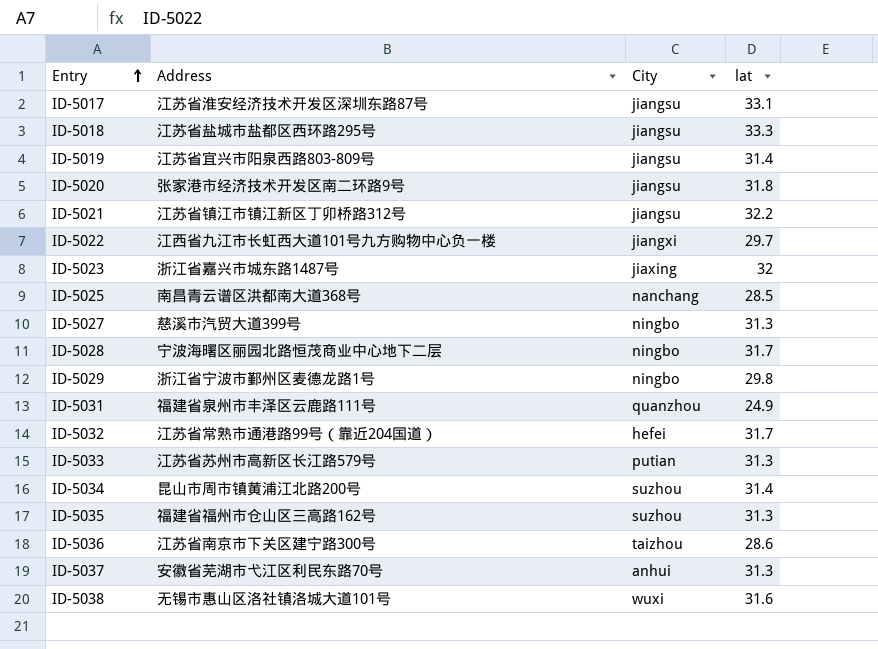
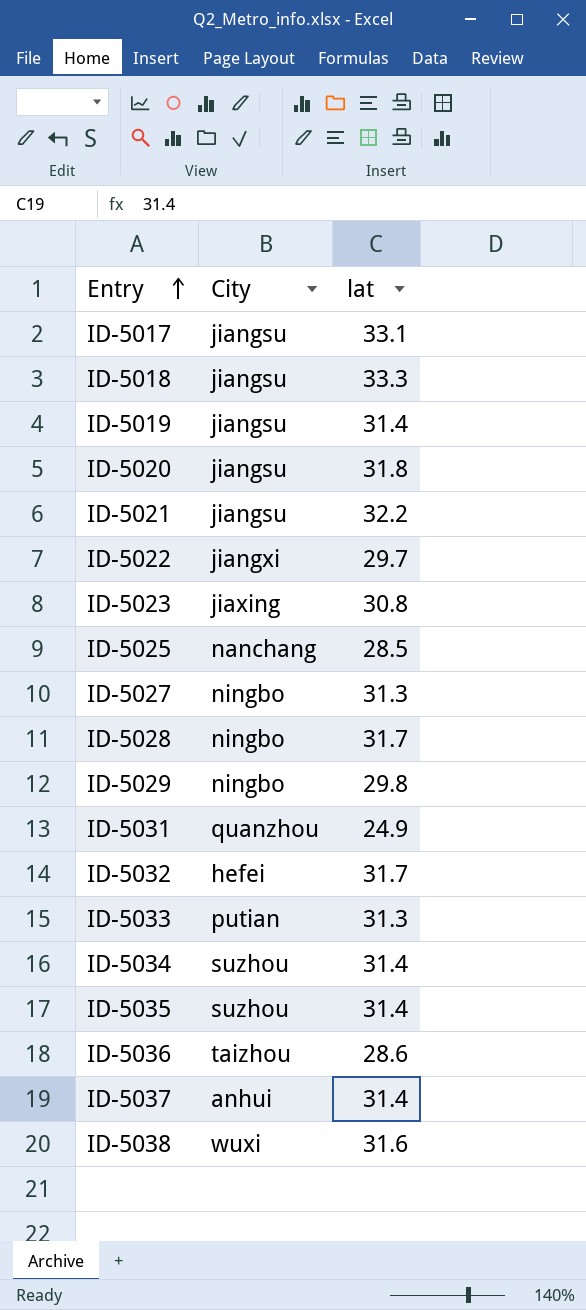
column Address | position: 2 -> none
ID-5023 | lat: 32 -> 30.8
ID-5035 | lat: 31.3 -> 31.4
ID-5037 | lat: 31.3 -> 31.4

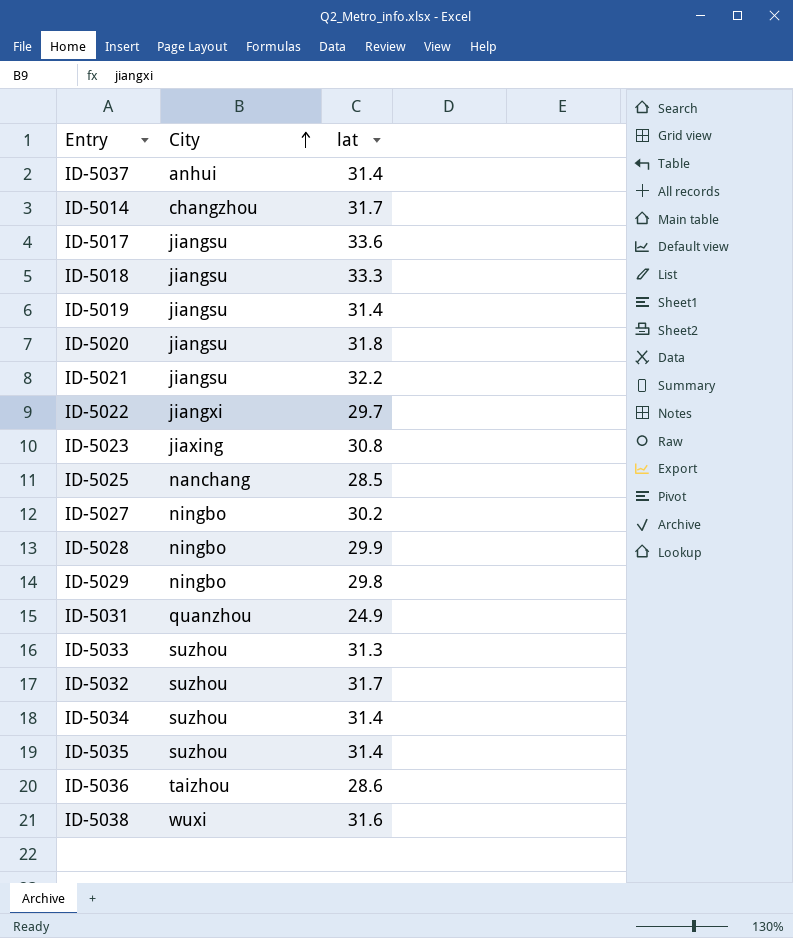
row order: Entry ascending -> City ascending
row ID-5014: none -> changzhou | 31.7
ID-5017 | lat: 33.1 -> 33.6
ID-5027 | lat: 31.3 -> 30.2
ID-5028 | lat: 31.7 -> 29.9
ID-5033 | City: putian -> suzhou
ID-5032 | City: hefei -> suzhou

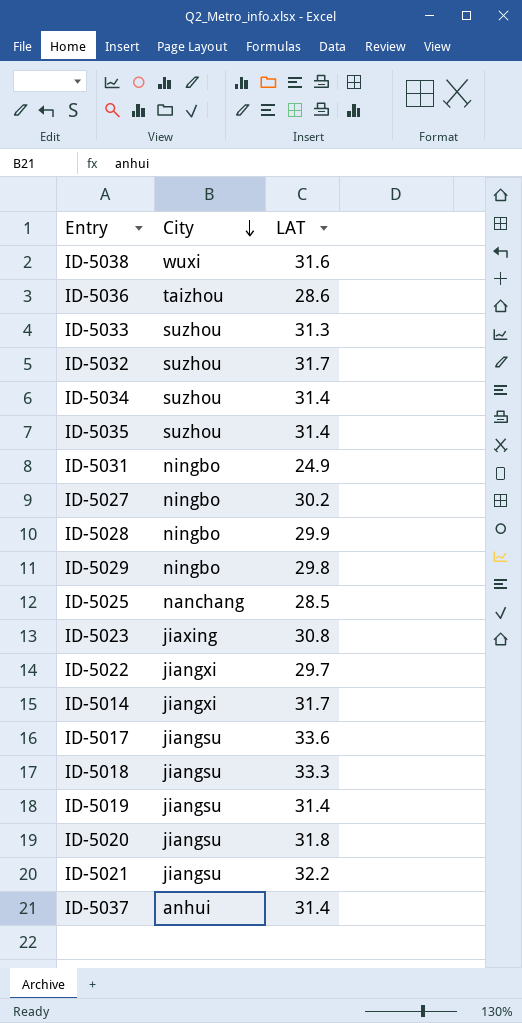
row order: City ascending -> City descending
column name: lat -> LAT
ID-5031 | City: quanzhou -> ningbo
ID-5014 | City: changzhou -> jiangxi

